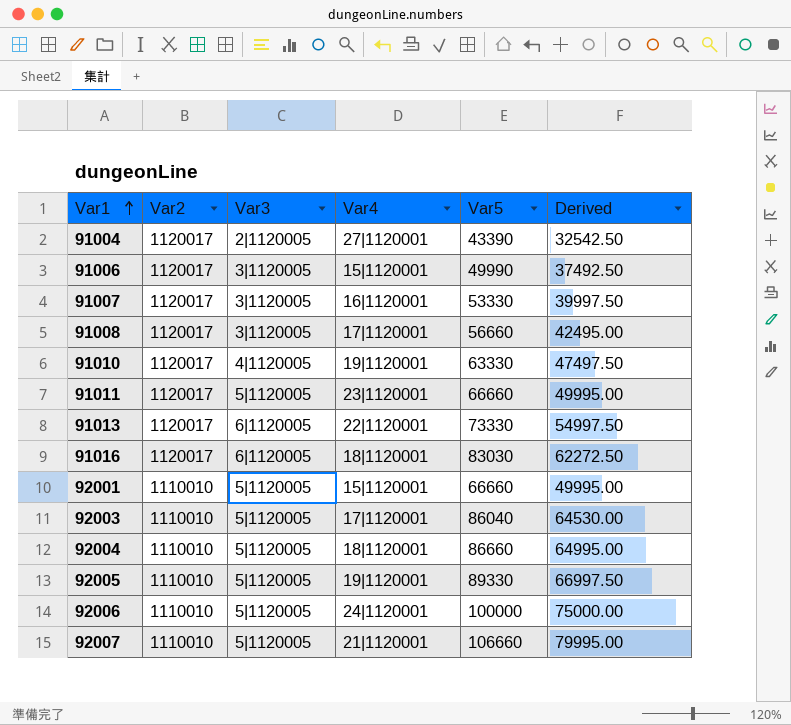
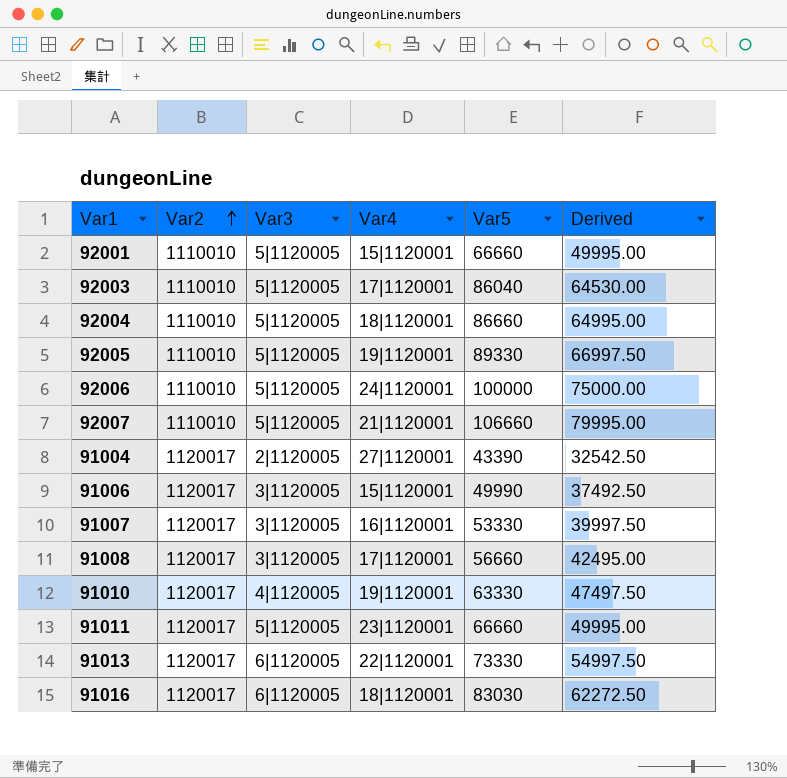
row order: Var1 ascending -> Var2 ascending

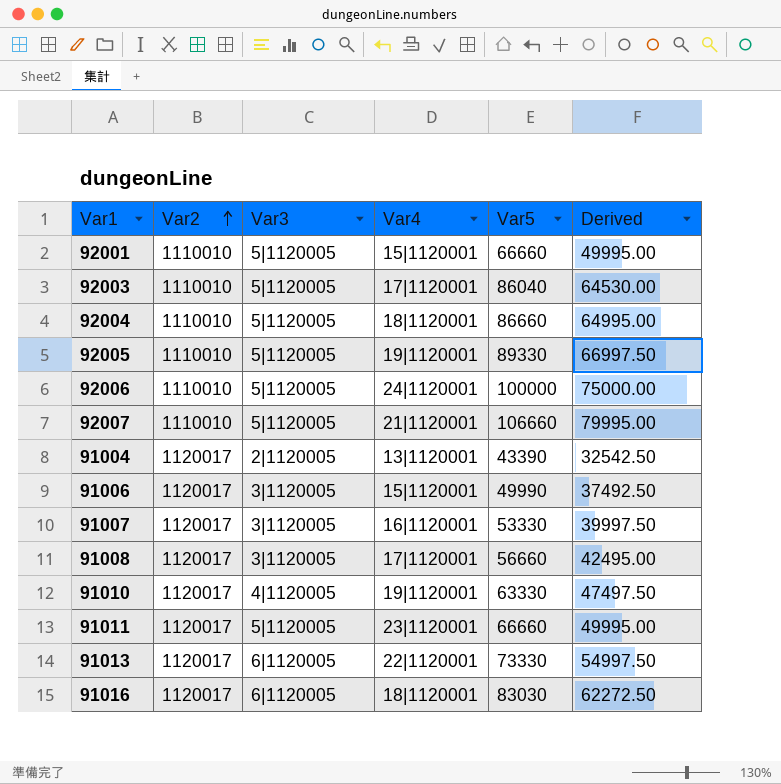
91004 | Var4: 27|1120001 -> 13|1120001

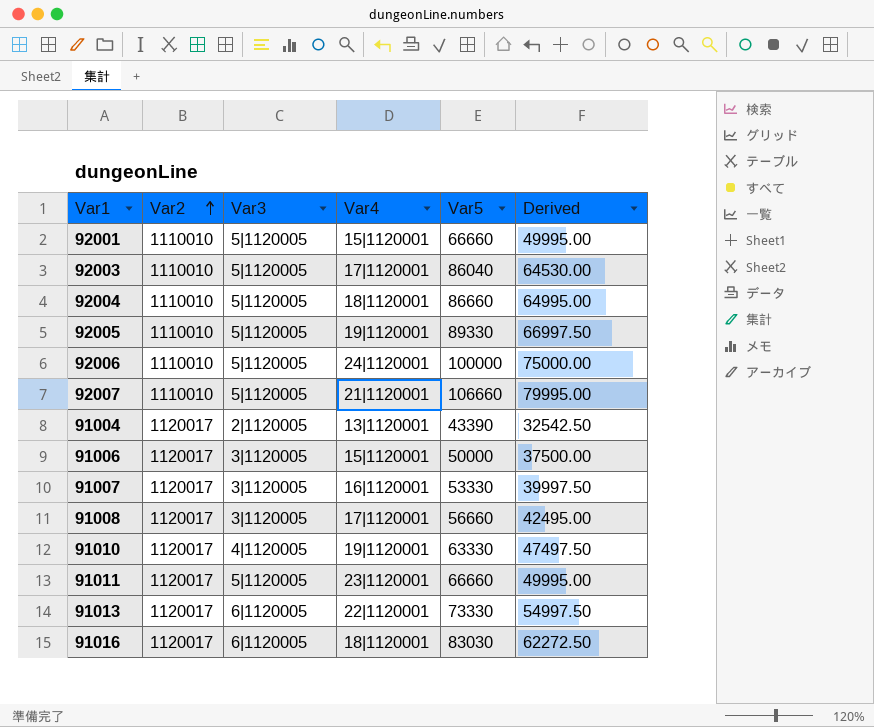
91006 | Var5: 49990 -> 50000
91006 | Derived: 37492.50 -> 37500.00

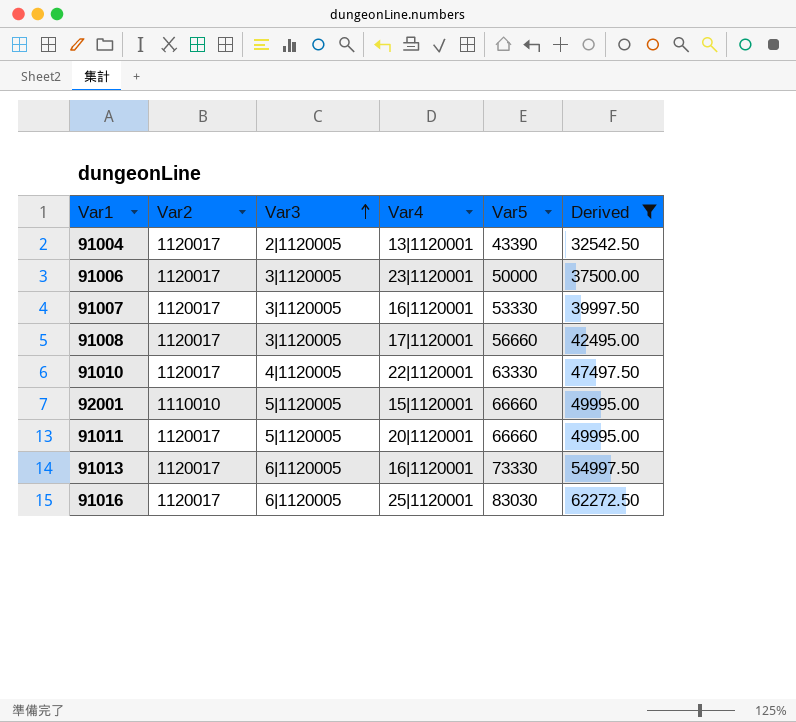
filter: none -> Derived <= 62272.50
row order: Var2 ascending -> Var3 ascending
91006 | Var4: 15|1120001 -> 23|1120001
91010 | Var4: 19|1120001 -> 22|1120001
91011 | Var4: 23|1120001 -> 20|1120001
91013 | Var4: 22|1120001 -> 16|1120001
91016 | Var4: 18|1120001 -> 25|1120001

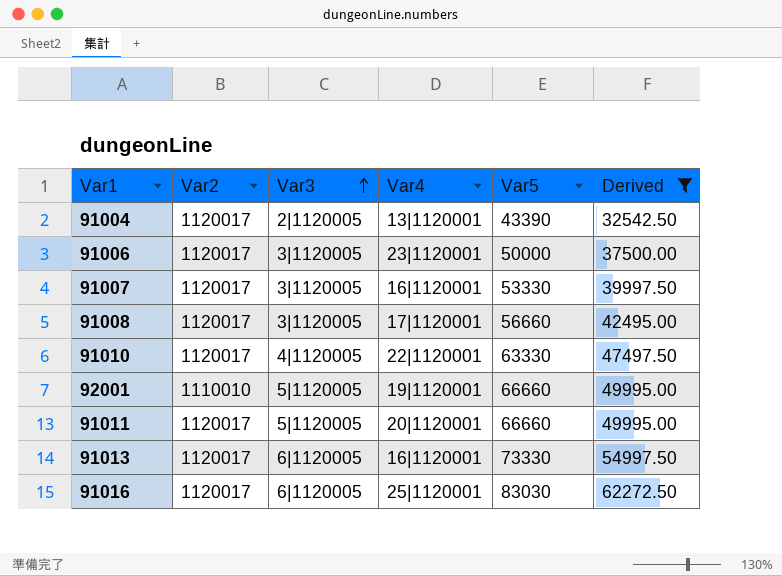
92001 | Var4: 15|1120001 -> 19|1120001

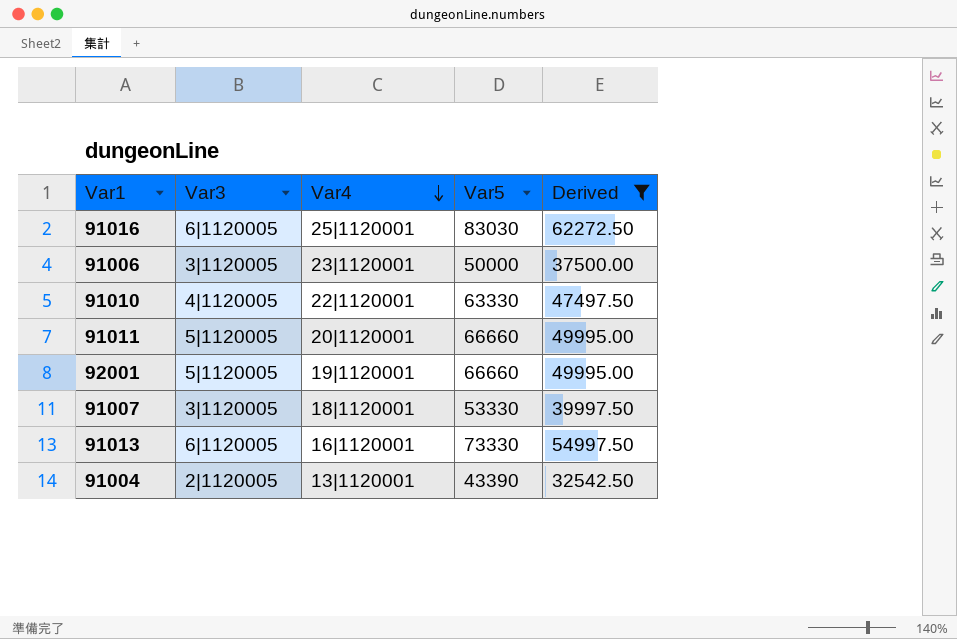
row order: Var3 ascending -> Var4 descending
column Var2 | position: 2 -> none
row 91008: 1120017 | 3|1120005 | 17|1120001 | 56660 | 42495.00 -> none
91007 | Var4: 16|1120001 -> 18|1120001

